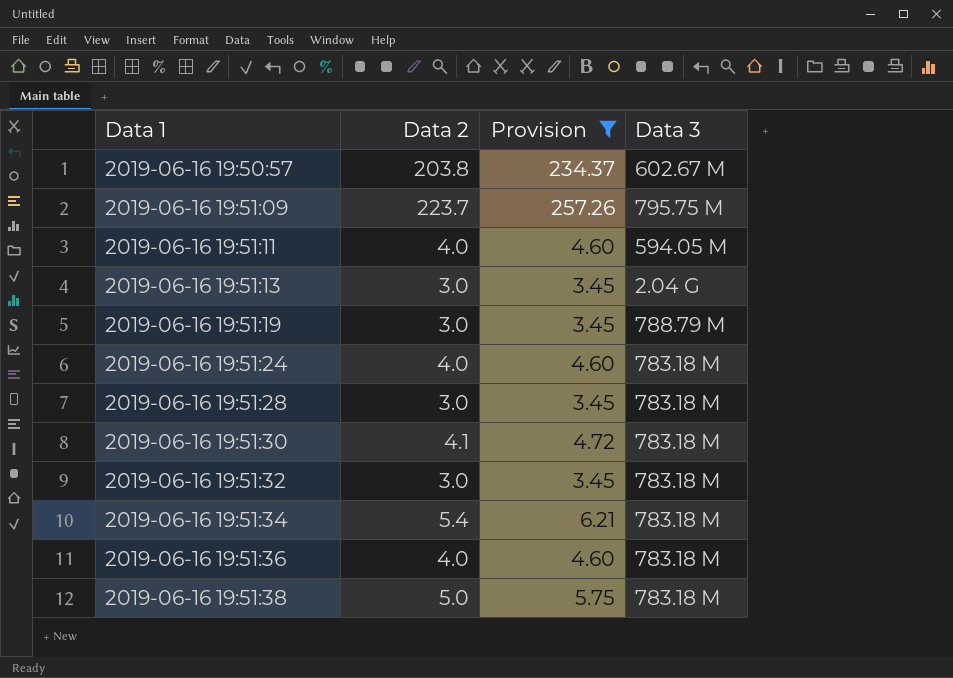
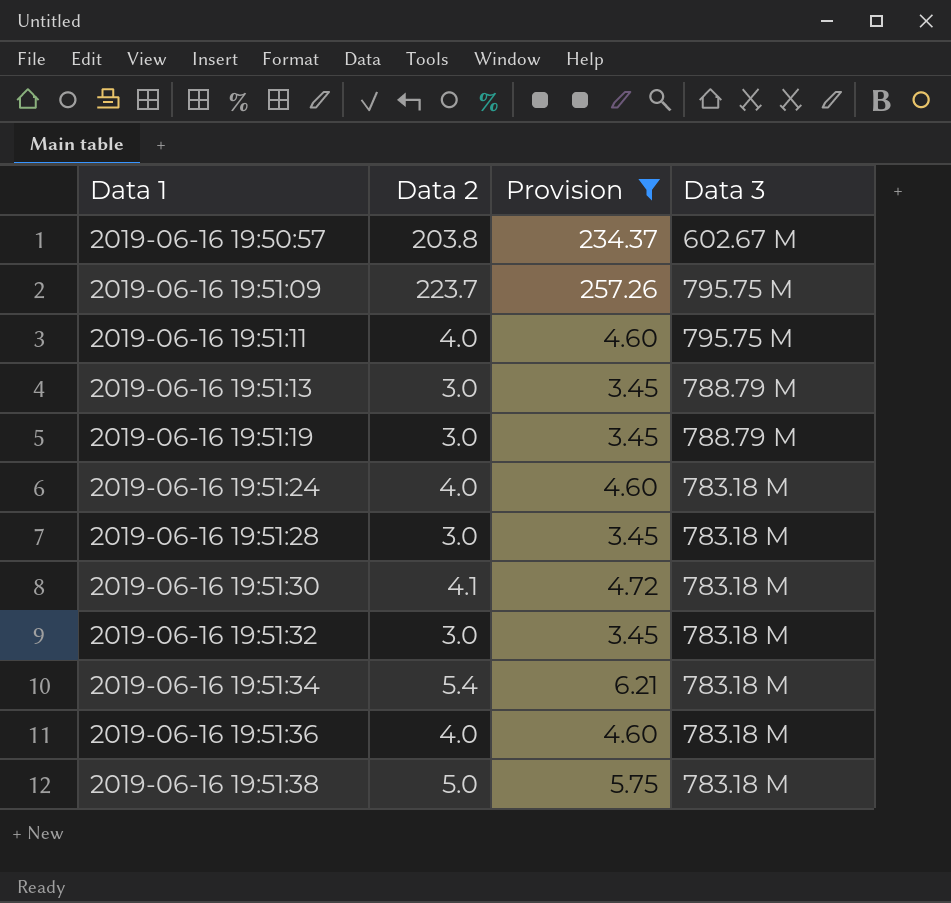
2019-06-16 19:51:11 | Data 3: 594.05 M -> 795.75 M
2019-06-16 19:51:13 | Data 3: 2.04 G -> 788.79 M

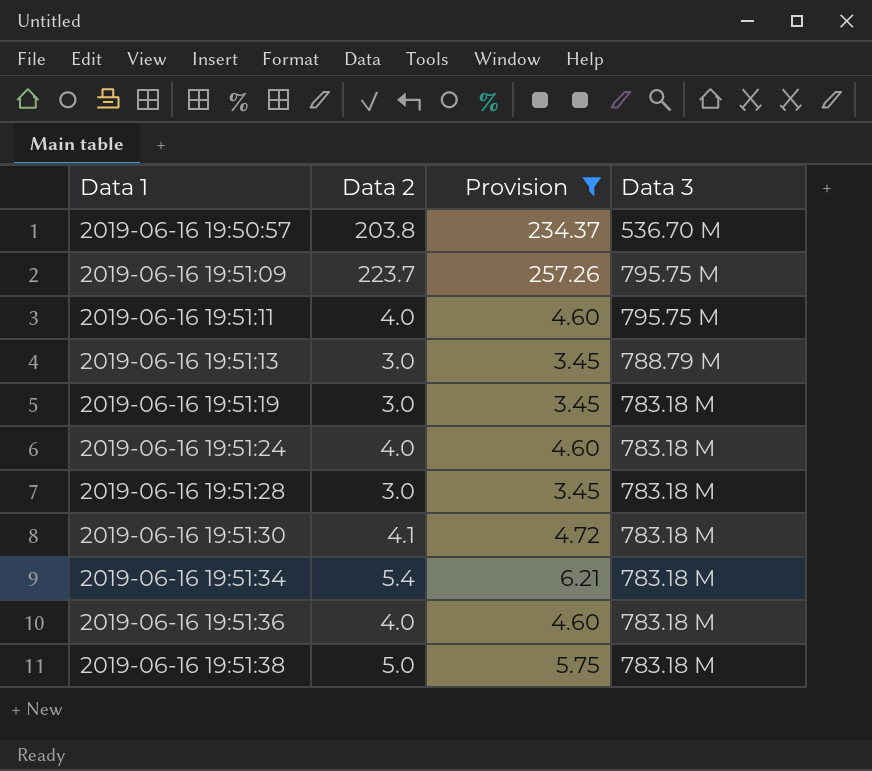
row 2019-06-16 19:51:32: 3.0 | 3.45 | 783.18 M -> none
2019-06-16 19:50:57 | Data 3: 602.67 M -> 536.70 M
2019-06-16 19:51:19 | Data 3: 788.79 M -> 783.18 M

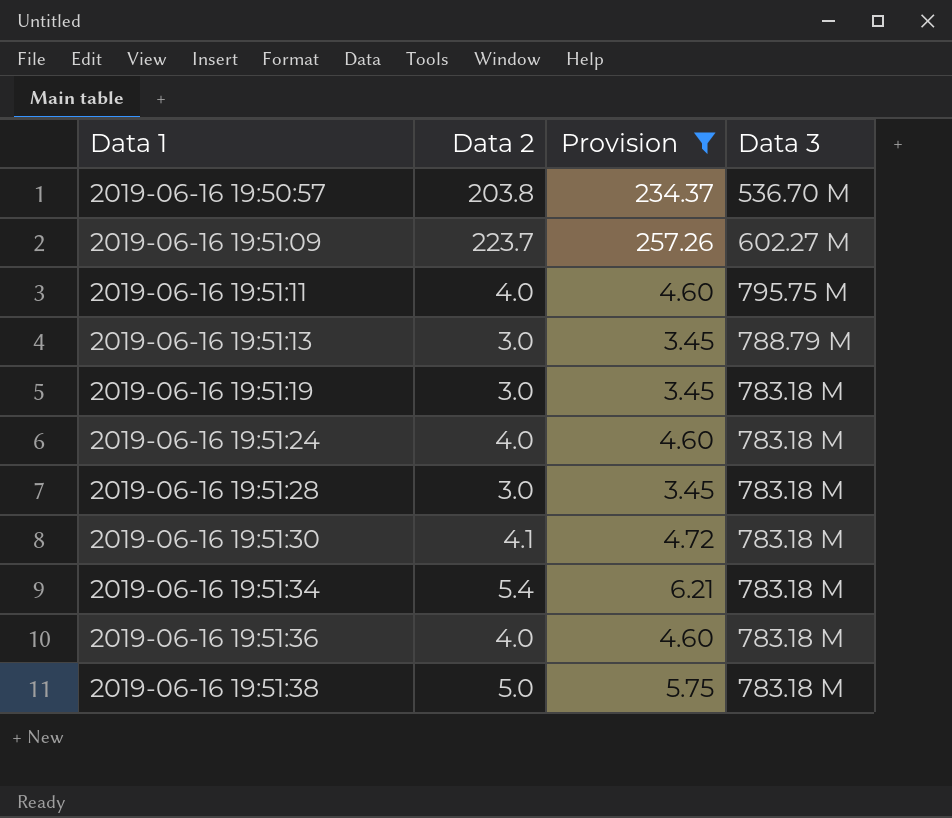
2019-06-16 19:51:09 | Data 3: 795.75 M -> 602.27 M

